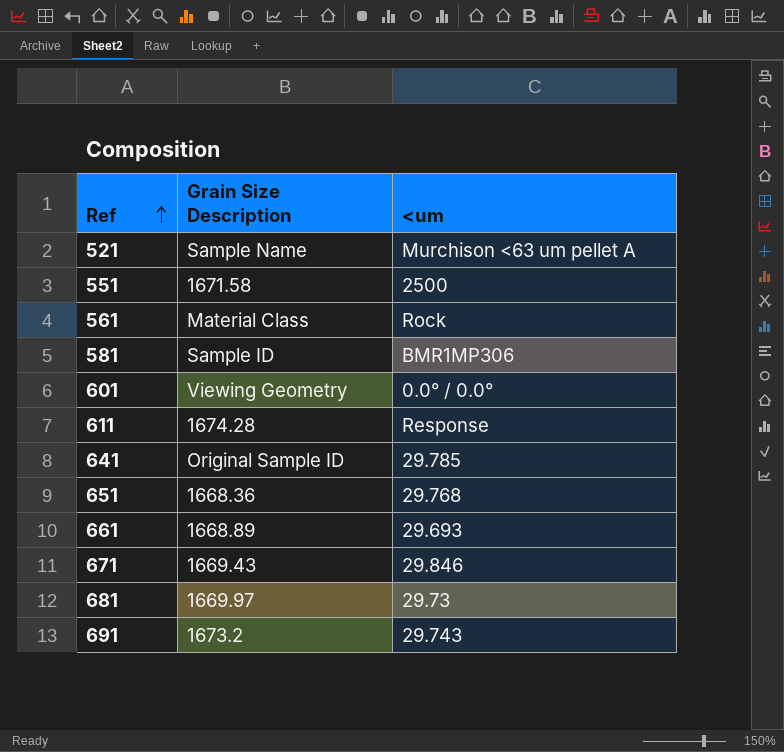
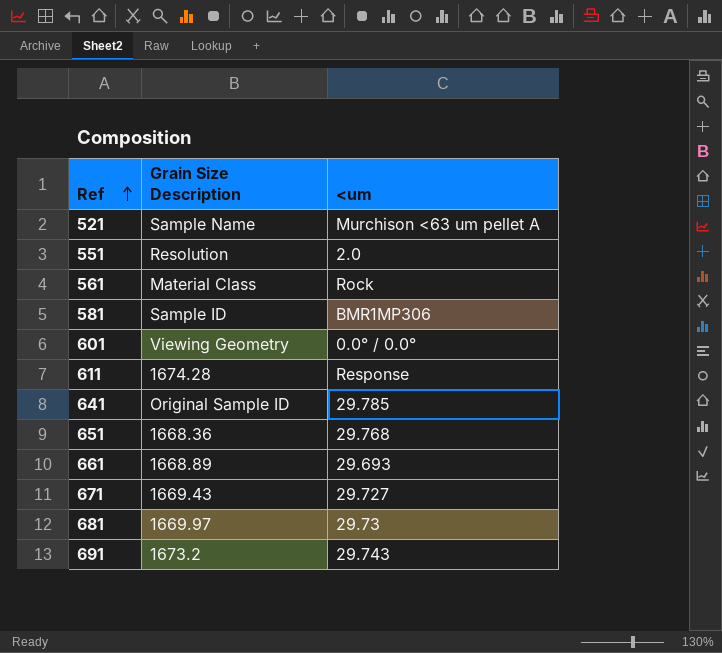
551 | Grain Size Description: 1671.58 -> Resolution
551 | <um: 2500 -> 2.0
671 | <um: 29.846 -> 29.727

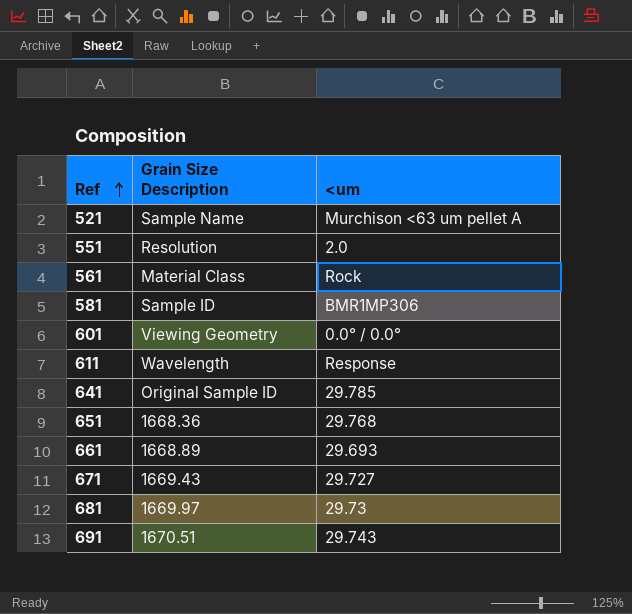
611 | Grain Size Description: 1674.28 -> Wavelength
691 | Grain Size Description: 1673.2 -> 1670.51

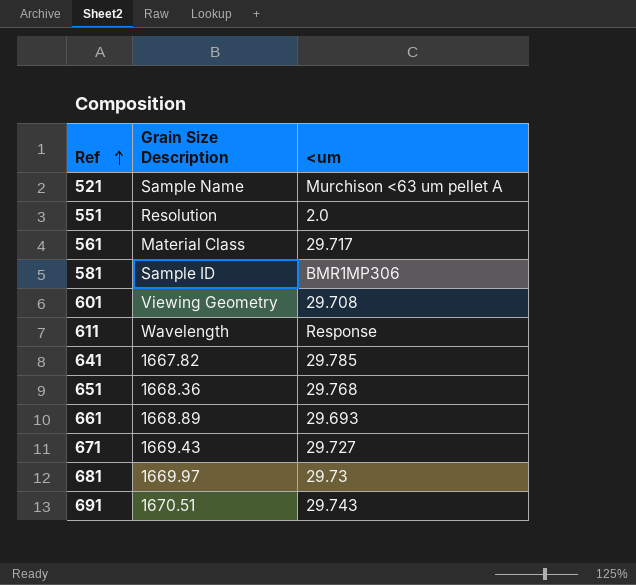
561 | <um: Rock -> 29.717
601 | <um: 0.0° / 0.0° -> 29.708
641 | Grain Size Description: Original Sample ID -> 1667.82

